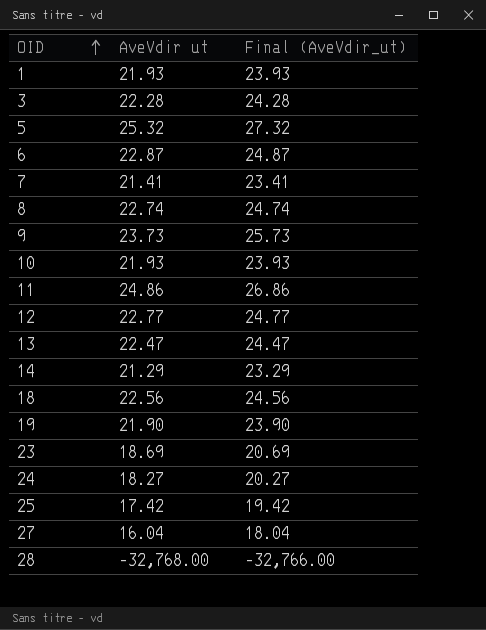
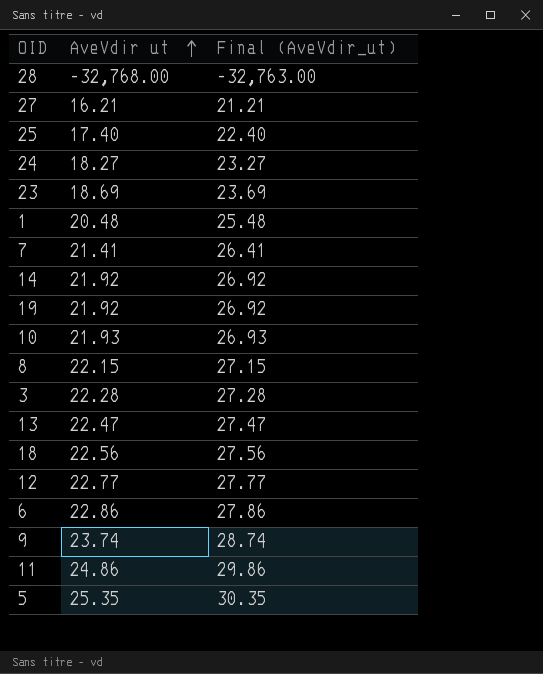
row order: OID ascending -> AveVdir ut ascending
column Final (AveVdir_ut) | formula: [AveVdir ut] + 2 -> [AveVdir ut] + 5
27 | AveVdir ut: 16.04 -> 16.21
25 | AveVdir ut: 17.42 -> 17.40
1 | AveVdir ut: 21.93 -> 20.48
14 | AveVdir ut: 21.29 -> 21.92
19 | AveVdir ut: 21.90 -> 21.92
8 | AveVdir ut: 22.74 -> 22.15
6 | AveVdir ut: 22.87 -> 22.86
9 | AveVdir ut: 23.73 -> 23.74
5 | AveVdir ut: 25.32 -> 25.35

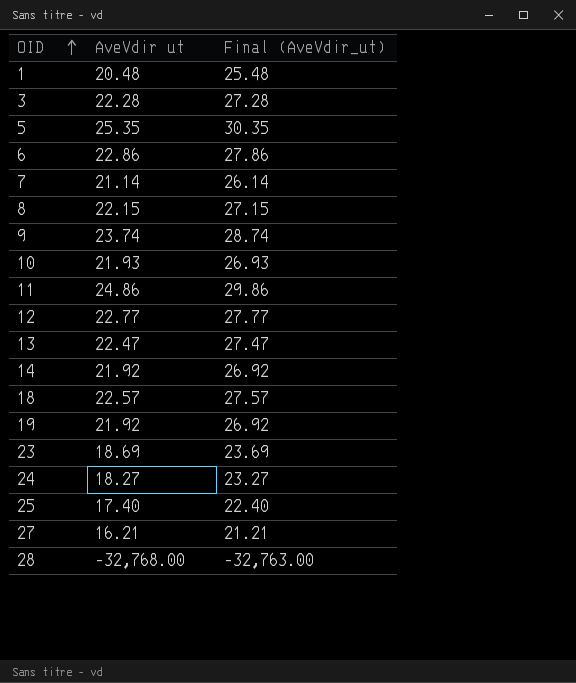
row order: AveVdir ut ascending -> OID ascending
7 | AveVdir ut: 21.41 -> 21.14
7 | Final (AveVdir_ut): 26.41 -> 26.14
18 | AveVdir ut: 22.56 -> 22.57
18 | Final (AveVdir_ut): 27.56 -> 27.57

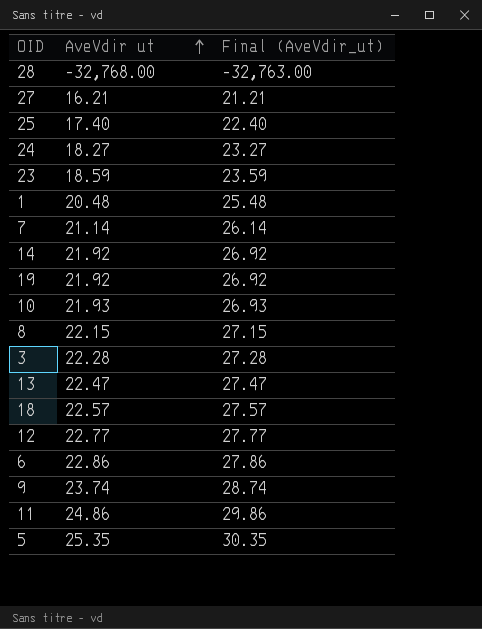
row order: OID ascending -> AveVdir ut ascending
23 | AveVdir ut: 18.69 -> 18.59
23 | Final (AveVdir_ut): 23.69 -> 23.59

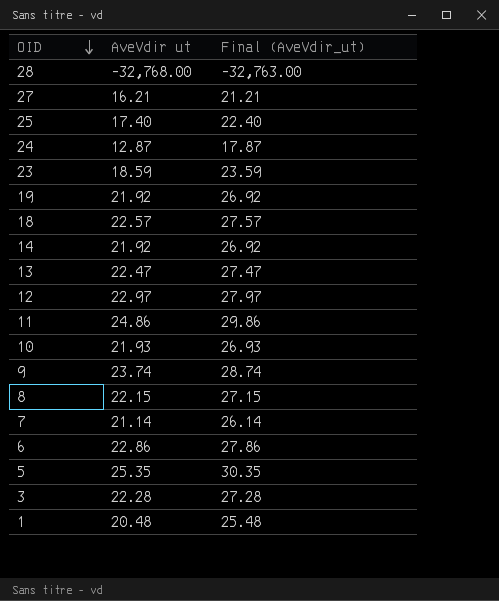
row order: AveVdir ut ascending -> OID descending
24 | AveVdir ut: 18.27 -> 12.87
24 | Final (AveVdir_ut): 23.27 -> 17.87
12 | AveVdir ut: 22.77 -> 22.97
12 | Final (AveVdir_ut): 27.77 -> 27.97

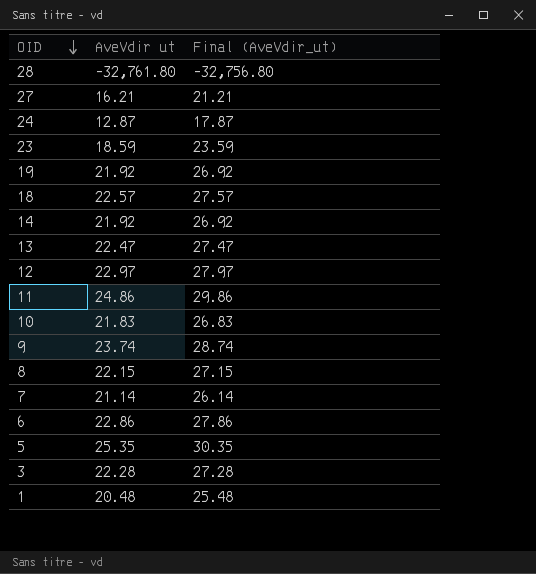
row 25: 17.40 | 22.40 -> none
28 | AveVdir ut: -32,768.00 -> -32,761.80
28 | Final (AveVdir_ut): -32,763.00 -> -32,756.80
10 | AveVdir ut: 21.93 -> 21.83
10 | Final (AveVdir_ut): 26.93 -> 26.83

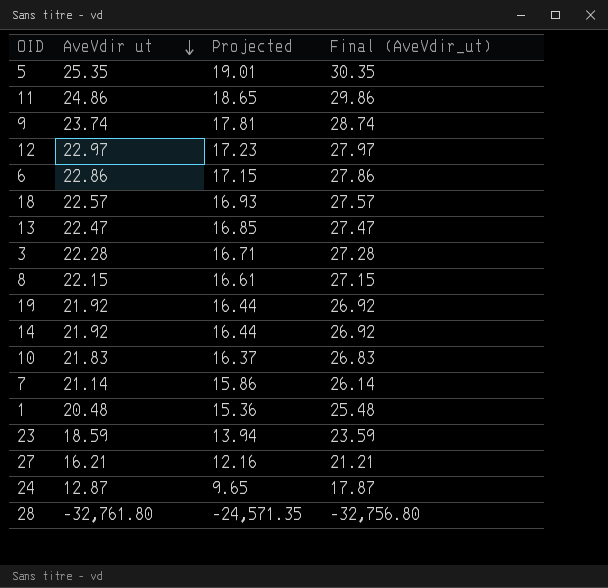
row order: OID descending -> AveVdir ut descending
column Projected | formula: none -> [AveVdir ut] * 0.75

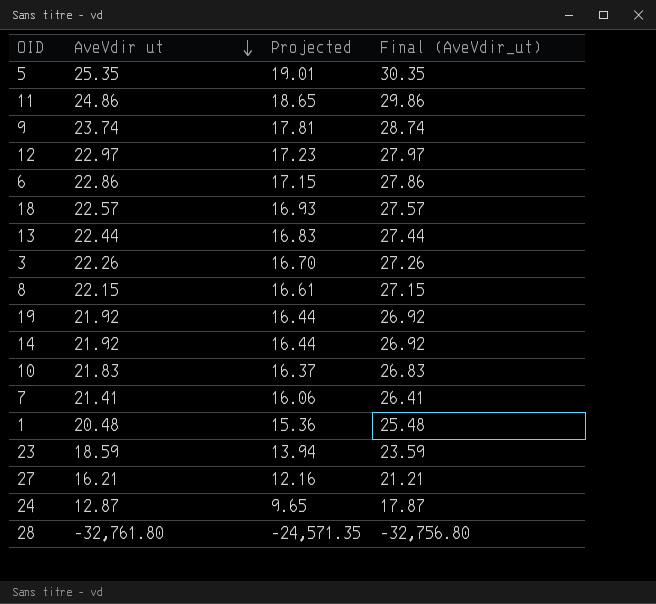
13 | AveVdir ut: 22.47 -> 22.44
13 | Projected: 16.85 -> 16.83
13 | Final (AveVdir_ut): 27.47 -> 27.44
3 | AveVdir ut: 22.28 -> 22.26
3 | Projected: 16.71 -> 16.70
3 | Final (AveVdir_ut): 27.28 -> 27.26
7 | AveVdir ut: 21.14 -> 21.41
7 | Projected: 15.86 -> 16.06
7 | Final (AveVdir_ut): 26.14 -> 26.41

